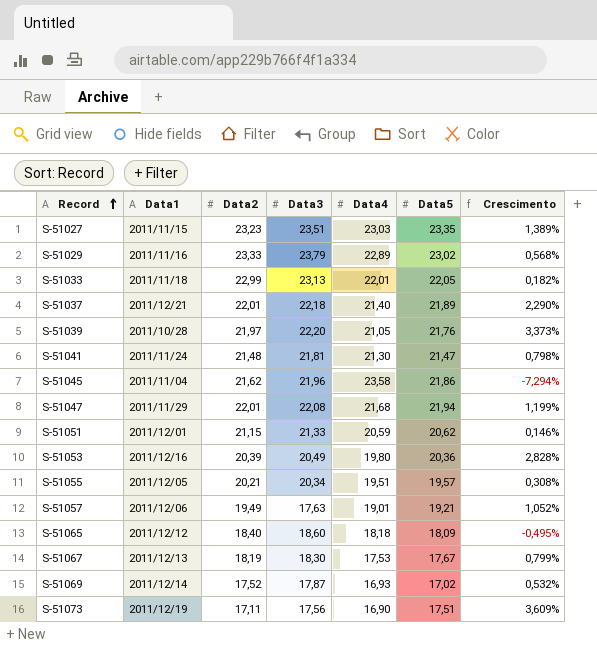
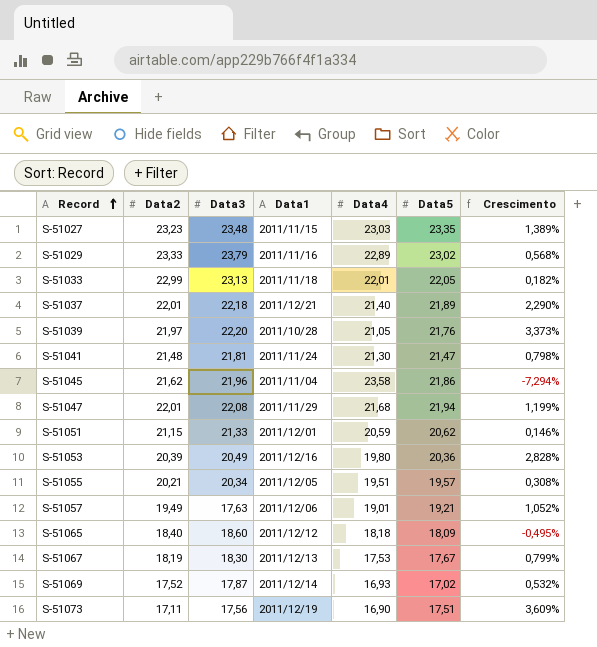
column Data1 | position: 2 -> 4
S-51027 | Data3: 23,51 -> 23,48

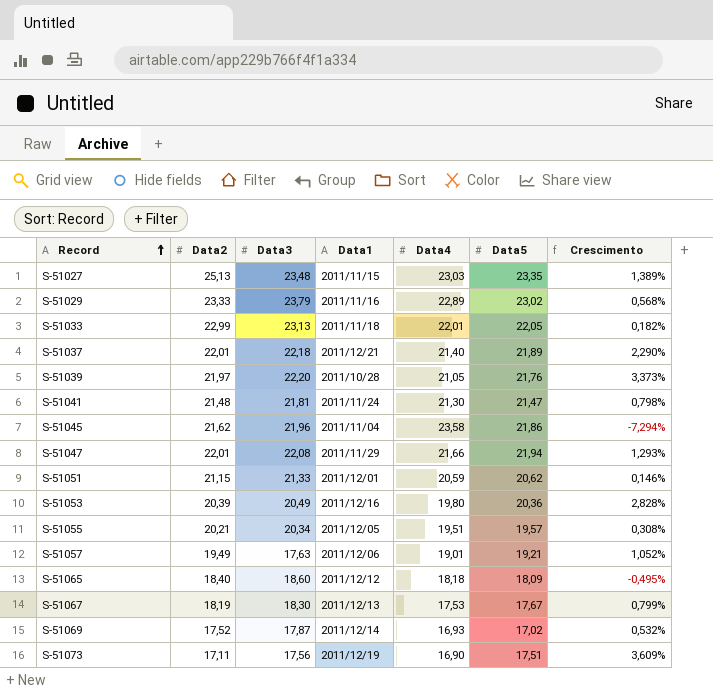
S-51027 | Data2: 23,23 -> 25,13
S-51047 | Data4: 21,68 -> 21,66
S-51047 | Crescimento: 1,199% -> 1,293%

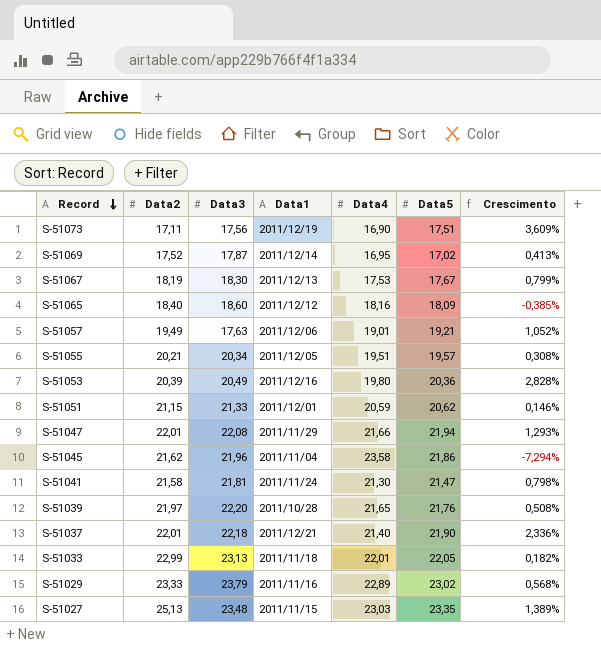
row order: Record ascending -> Record descending
S-51069 | Data4: 16,93 -> 16,95
S-51069 | Crescimento: 0,532% -> 0,413%
S-51065 | Data4: 18,18 -> 18,16
S-51065 | Crescimento: -0,495% -> -0,385%
S-51041 | Data2: 21,48 -> 21,58
S-51039 | Data4: 21,05 -> 21,65
S-51039 | Crescimento: 3,373% -> 0,508%
S-51037 | Data5: 21,89 -> 21,90
S-51037 | Crescimento: 2,290% -> 2,336%

